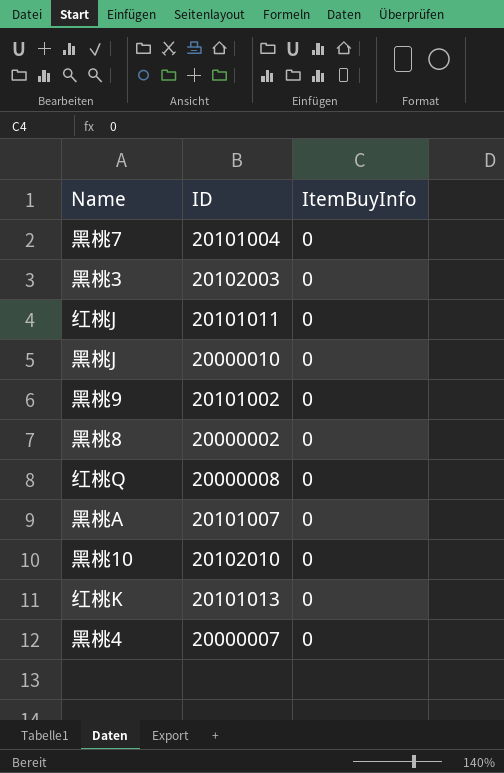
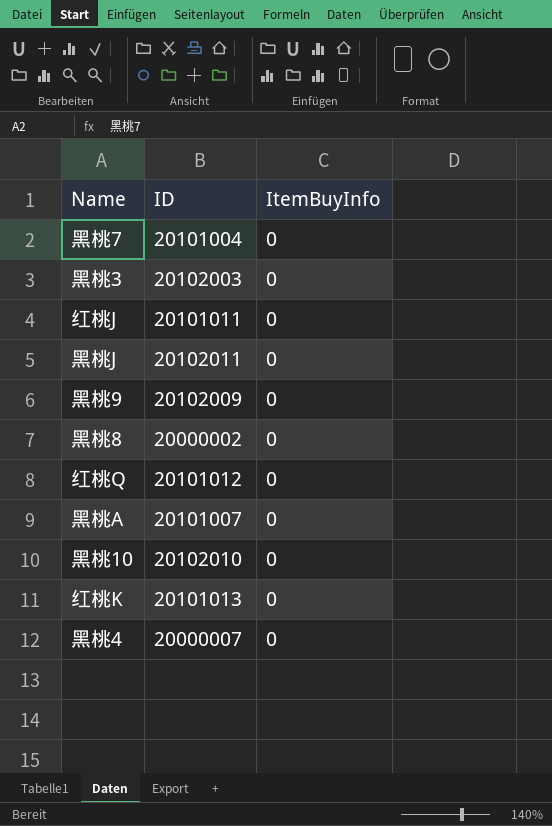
黑桃J | ID: 20000010 -> 20102011
黑桃9 | ID: 20101002 -> 20102009
红桃Q | ID: 20000008 -> 20101012

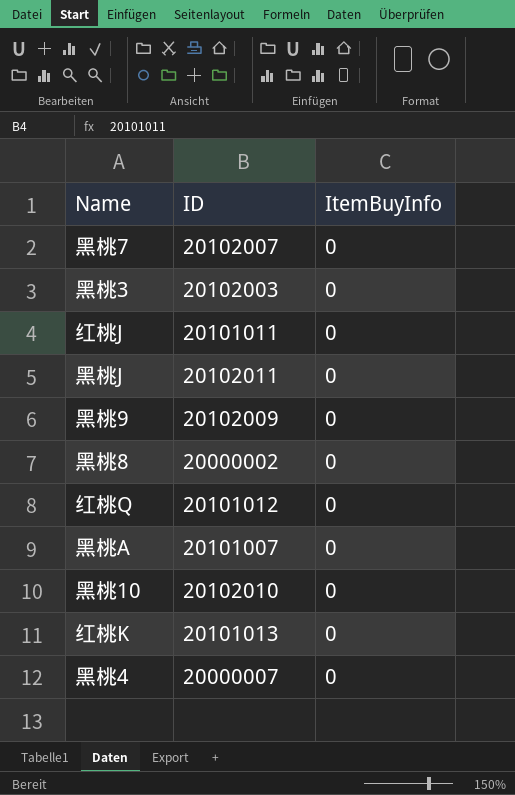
黑桃7 | ID: 20101004 -> 20102007

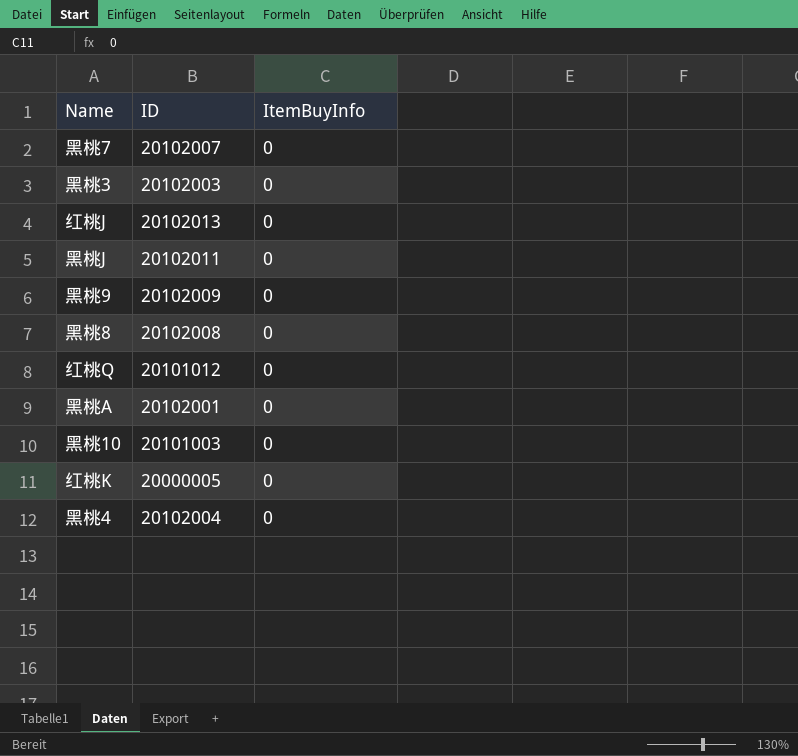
红桃J | ID: 20101011 -> 20102013
黑桃8 | ID: 20000002 -> 20102008
黑桃A | ID: 20101007 -> 20102001
黑桃10 | ID: 20102010 -> 20101003
红桃K | ID: 20101013 -> 20000005
黑桃4 | ID: 20000007 -> 20102004

